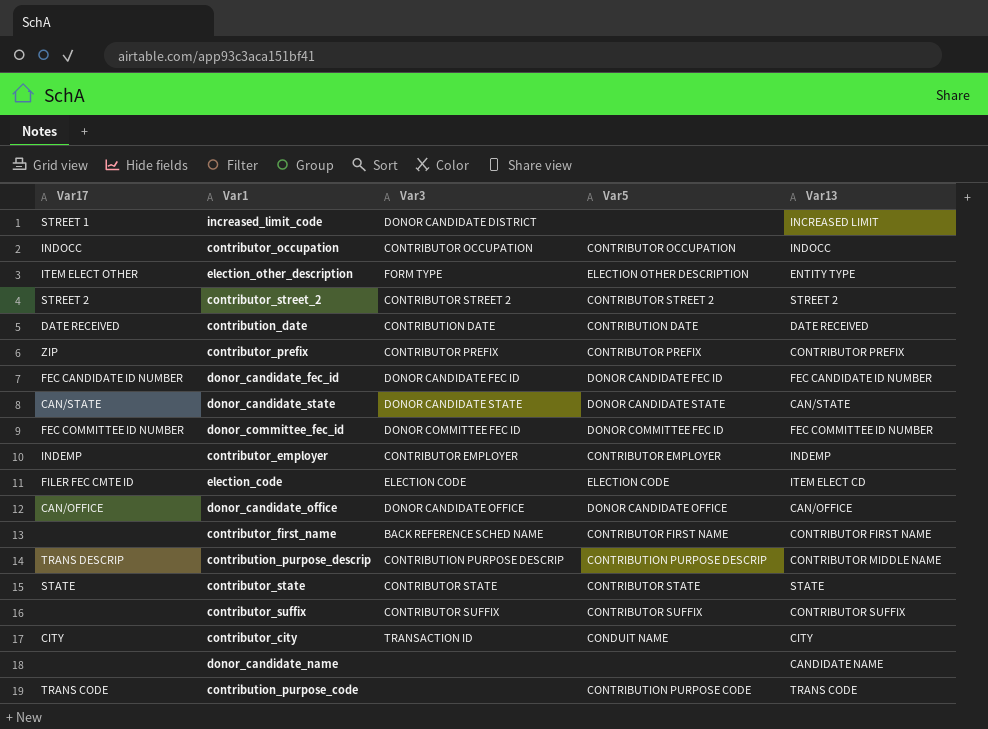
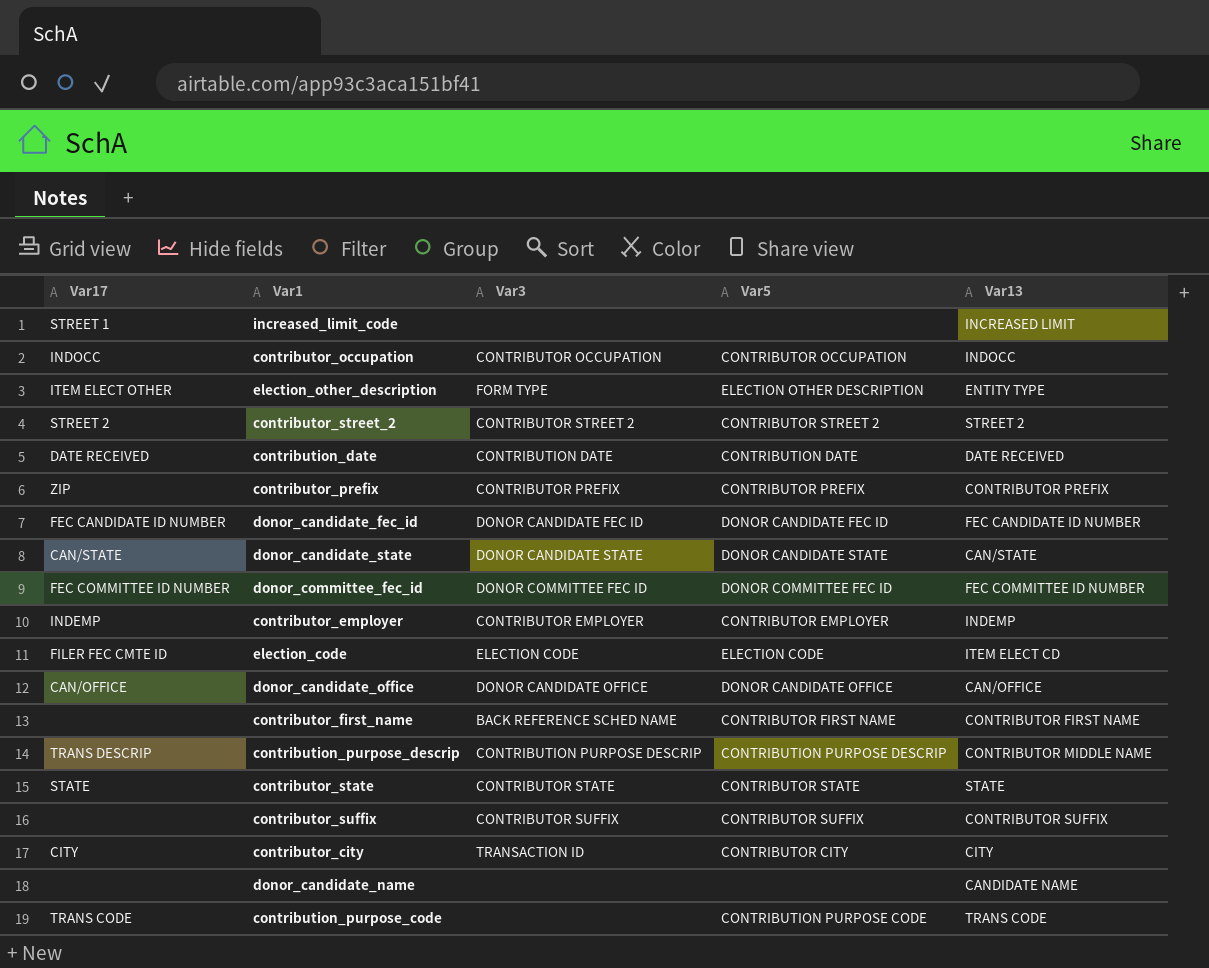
increased_limit_code | Var3: DONOR CANDIDATE DISTRICT -> none
contributor_city | Var5: CONDUIT NAME -> CONTRIBUTOR CITY

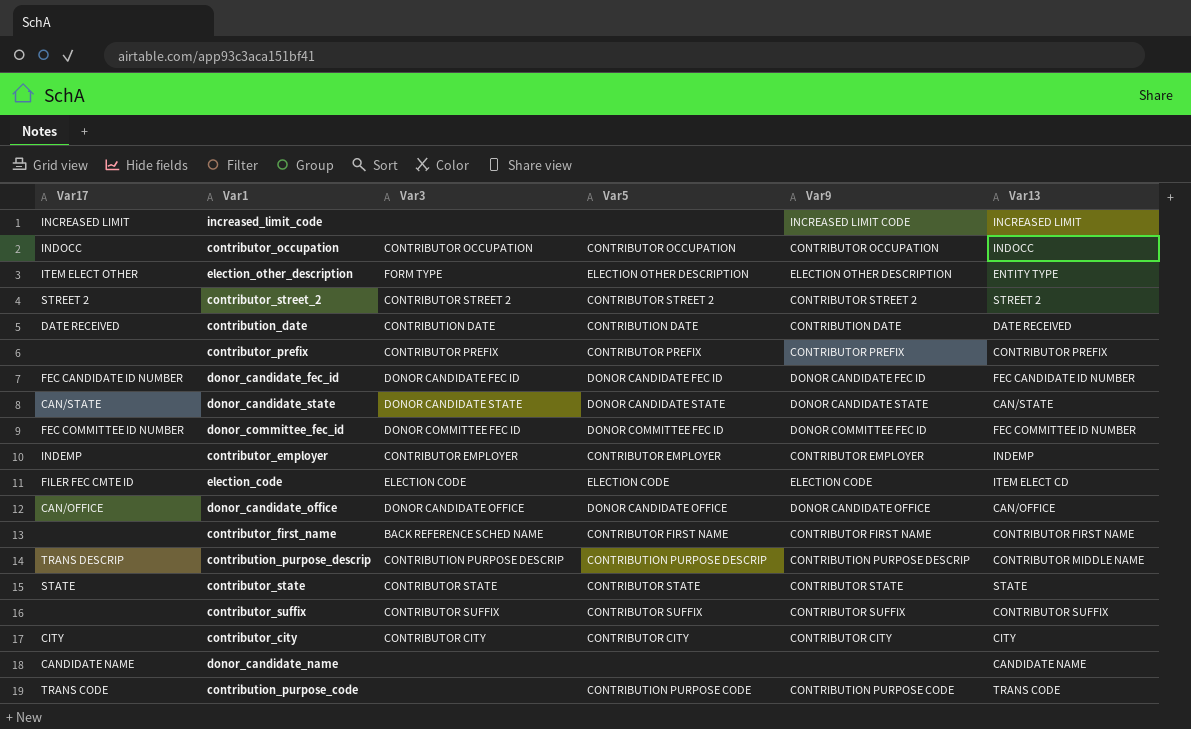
column Var9 | position: none -> 5
increased_limit_code | Var17: STREET 1 -> INCREASED LIMIT
contributor_prefix | Var17: ZIP -> none
contributor_city | Var3: TRANSACTION ID -> CONTRIBUTOR CITY
donor_candidate_name | Var17: none -> CANDIDATE NAME

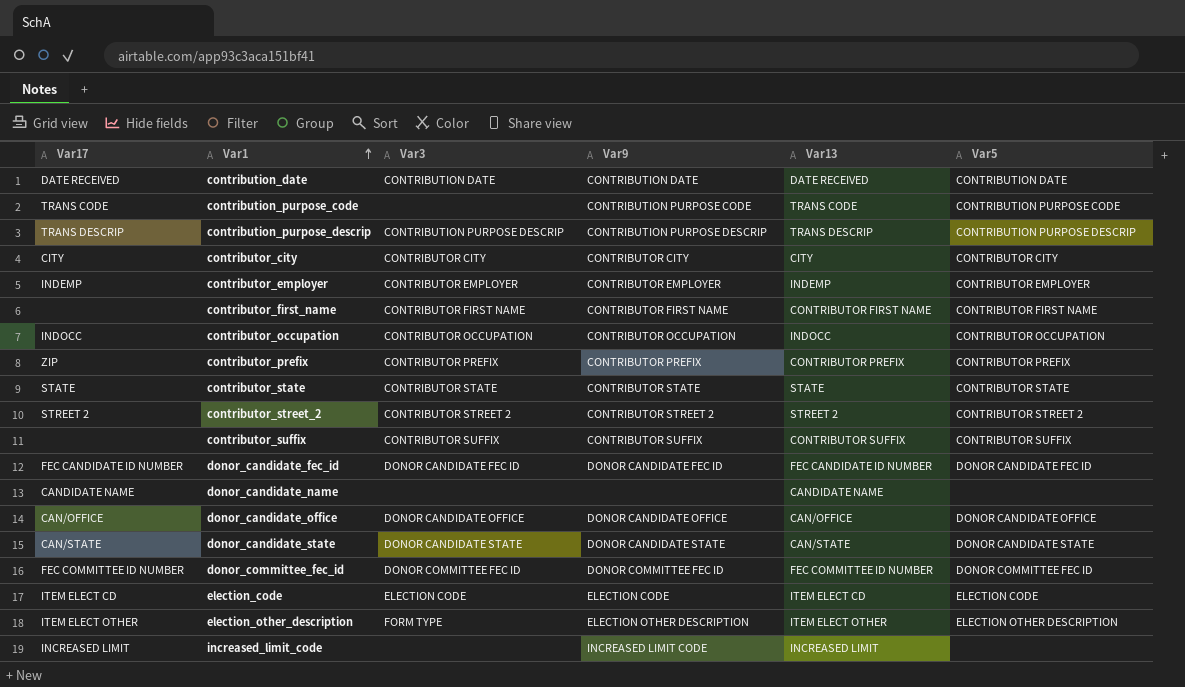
row order: none -> Var1 ascending
column Var5 | position: 4 -> 6
contribution_purpose_descrip | Var13: CONTRIBUTOR MIDDLE NAME -> TRANS DESCRIP
contributor_first_name | Var3: BACK REFERENCE SCHED NAME -> CONTRIBUTOR FIRST NAME
contributor_prefix | Var17: none -> ZIP
election_code | Var17: FILER FEC CMTE ID -> ITEM ELECT CD
election_other_description | Var13: ENTITY TYPE -> ITEM ELECT OTHER

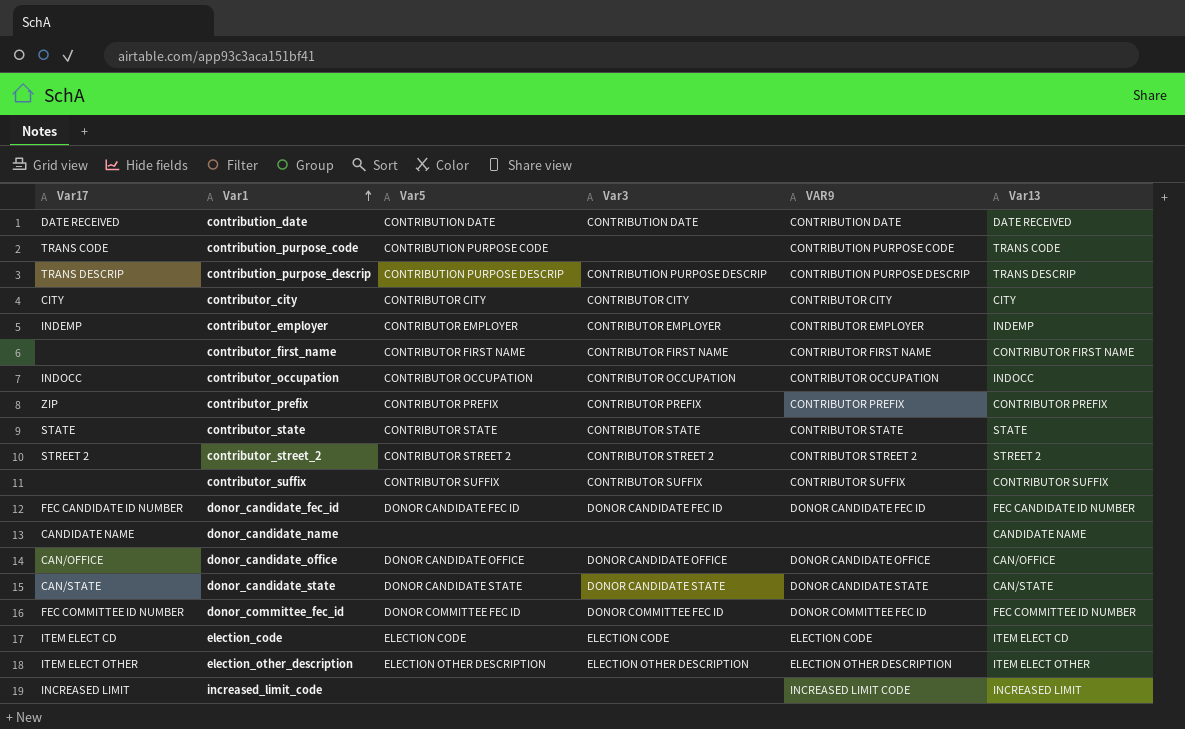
column Var5 | position: 6 -> 3
column name: Var9 -> VAR9
election_other_description | Var3: FORM TYPE -> ELECTION OTHER DESCRIPTION

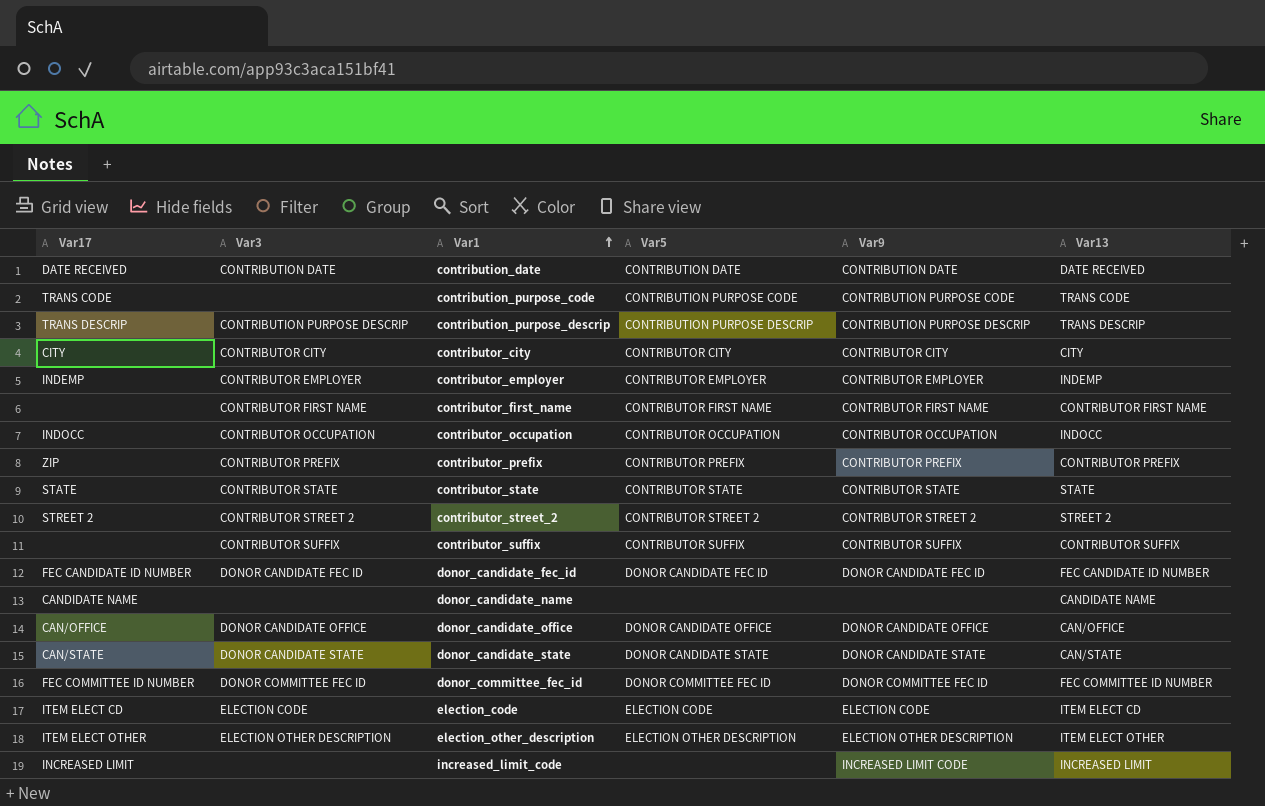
column Var3 | position: 4 -> 2
column name: VAR9 -> Var9

